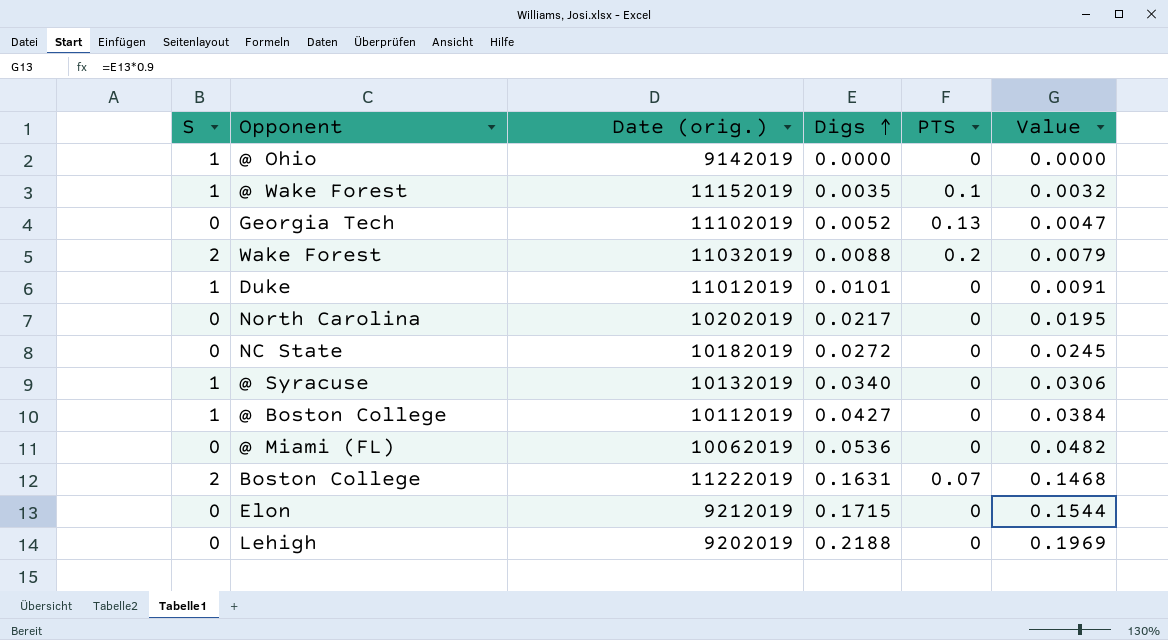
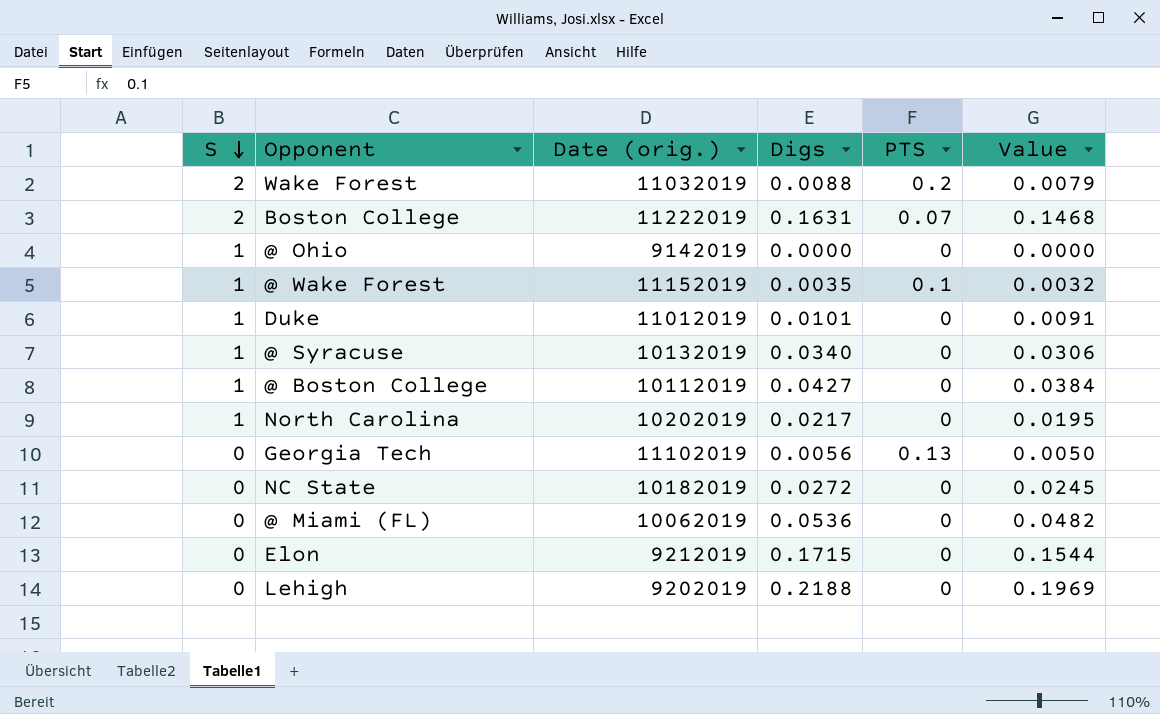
row order: Digs ascending -> S descending
North Carolina | S: 0 -> 1
Georgia Tech | Digs: 0.0052 -> 0.0056
Georgia Tech | Value: 0.0047 -> 0.0050

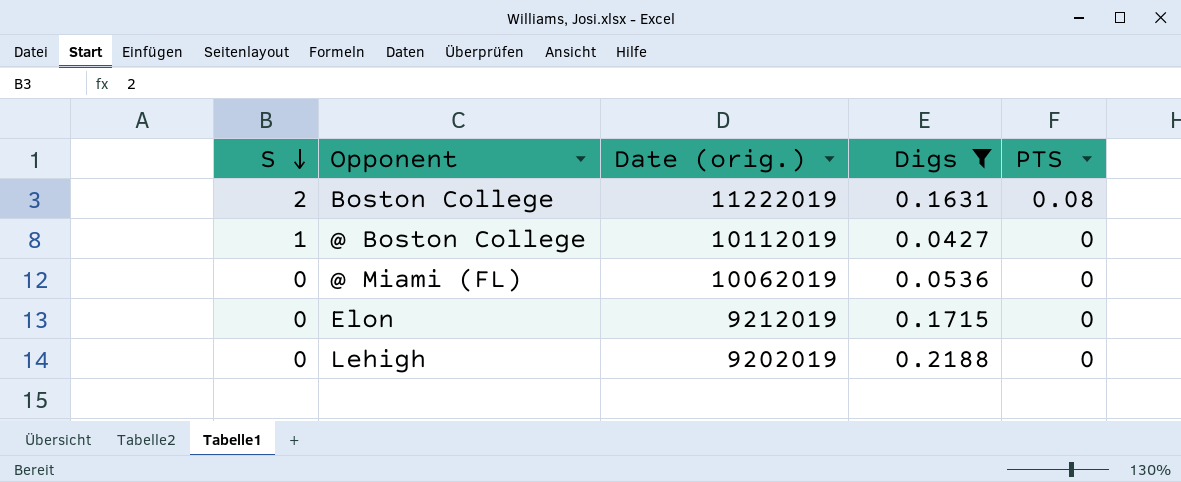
filter: none -> Digs >= 0.0427
column Value | formula: [Digs] * 0.9 -> none
Boston College | PTS: 0.07 -> 0.08

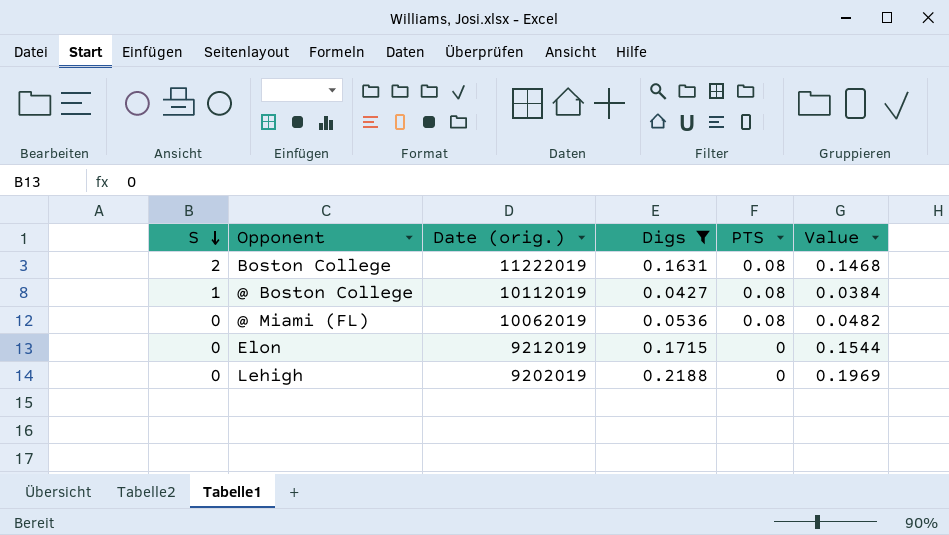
column Value | formula: none -> [Digs] * 0.9
@ Boston College | PTS: 0 -> 0.08
@ Miami (FL) | PTS: 0 -> 0.08

